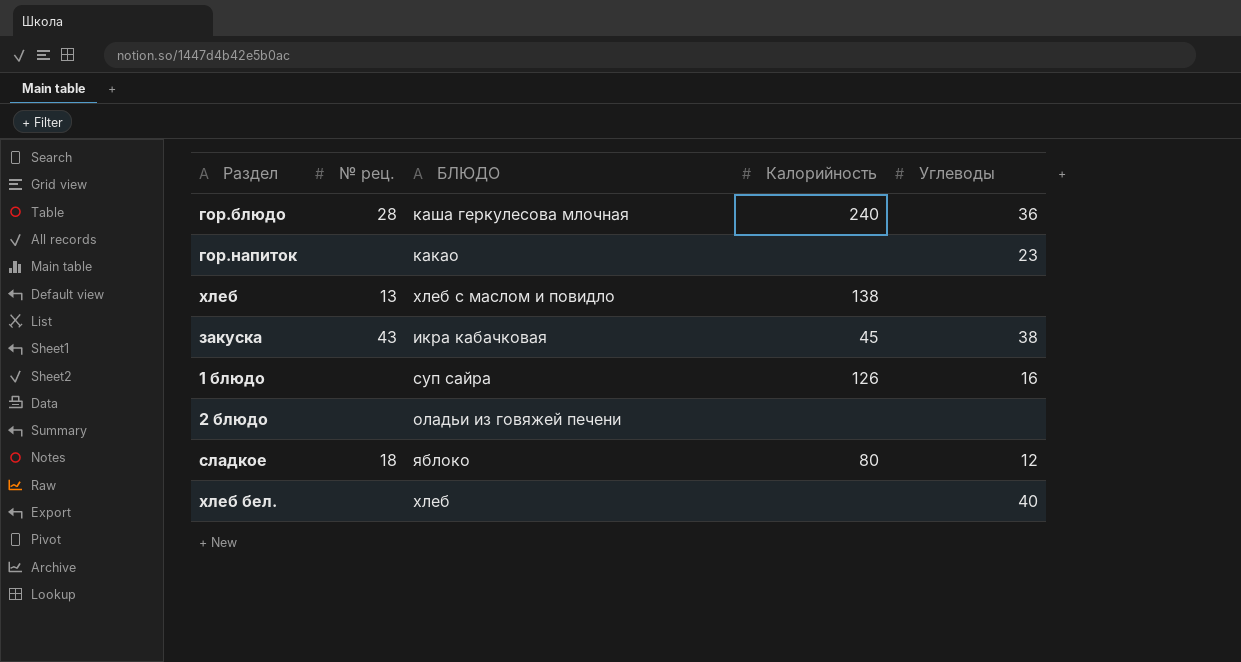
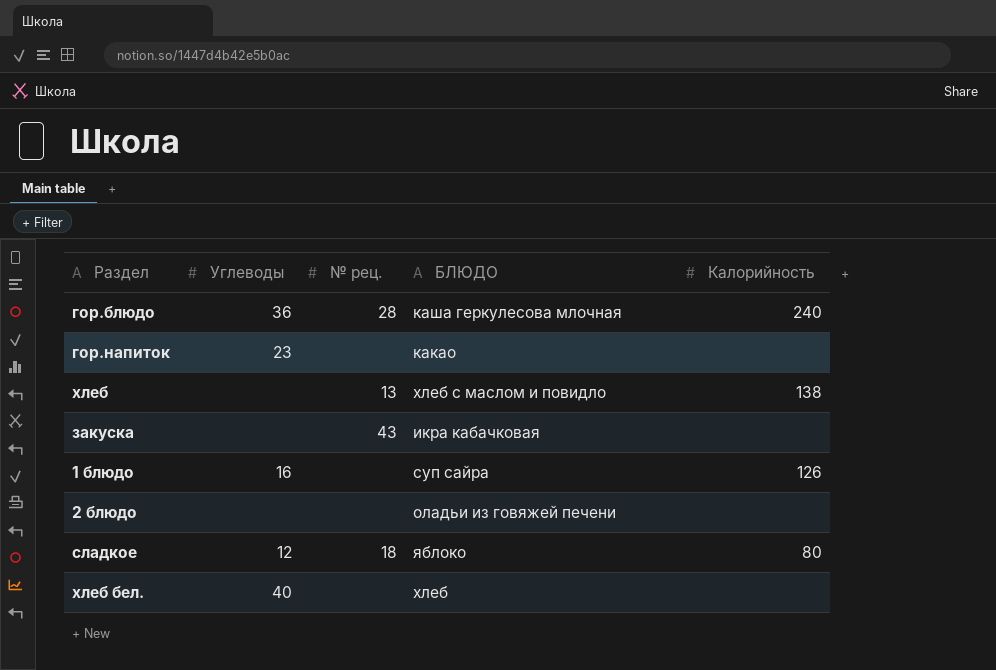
column Углеводы | position: 5 -> 2
закуска | Углеводы: 38 -> none
закуска | Калорийность: 45 -> none

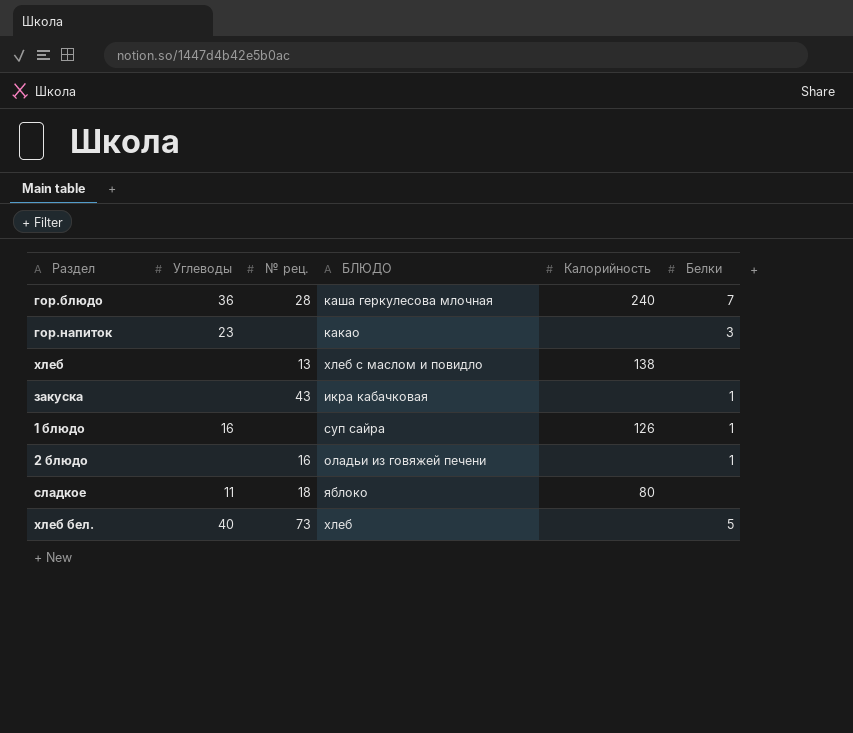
column Белки | position: none -> 6
2 блюдо | № рец.: none -> 16
сладкое | Углеводы: 12 -> 11
хлеб бел. | № рец.: none -> 73

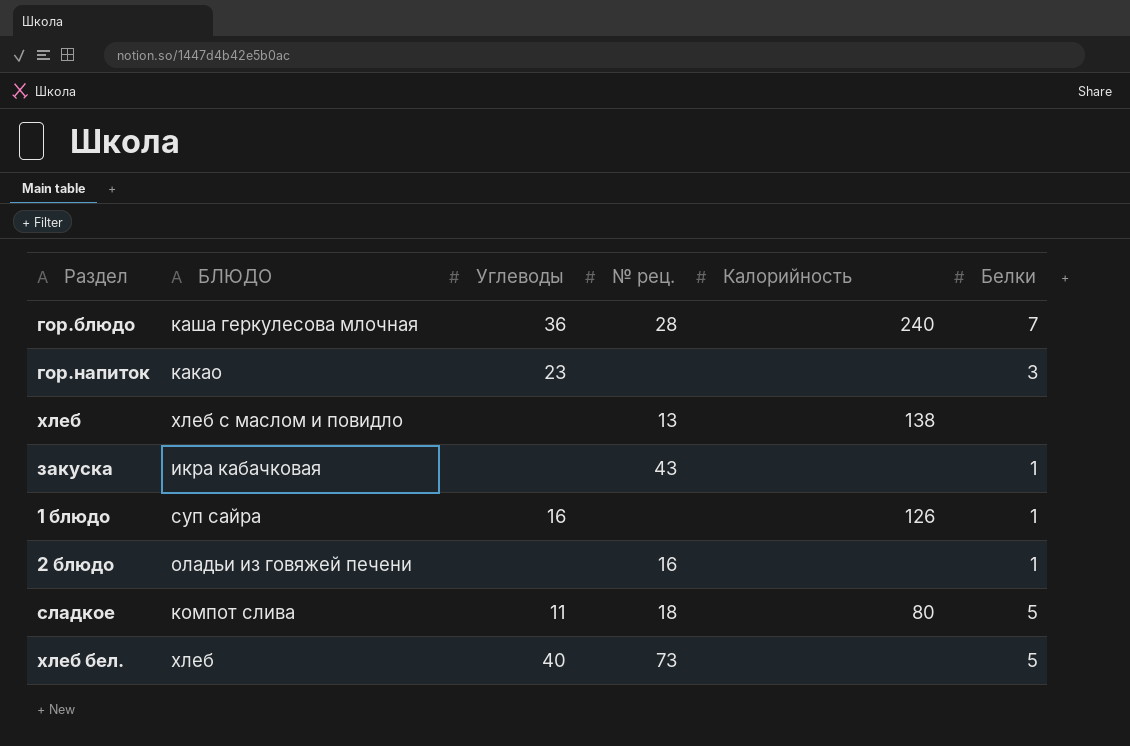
column БЛЮДО | position: 4 -> 2
сладкое | БЛЮДО: яблоко -> компот слива
сладкое | Белки: none -> 5

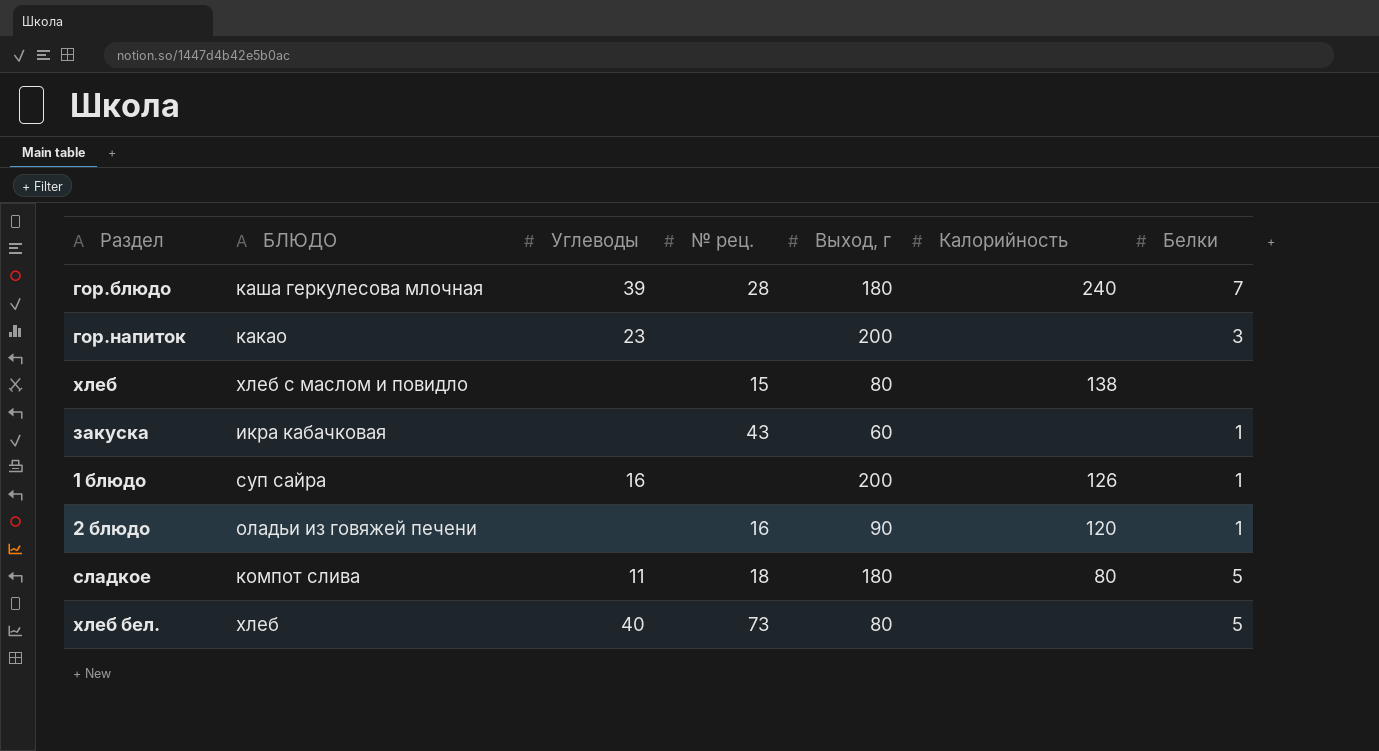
column Выход, г | position: none -> 5
гор.блюдо | Углеводы: 36 -> 39
хлеб | № рец.: 13 -> 15
2 блюдо | Калорийность: none -> 120

